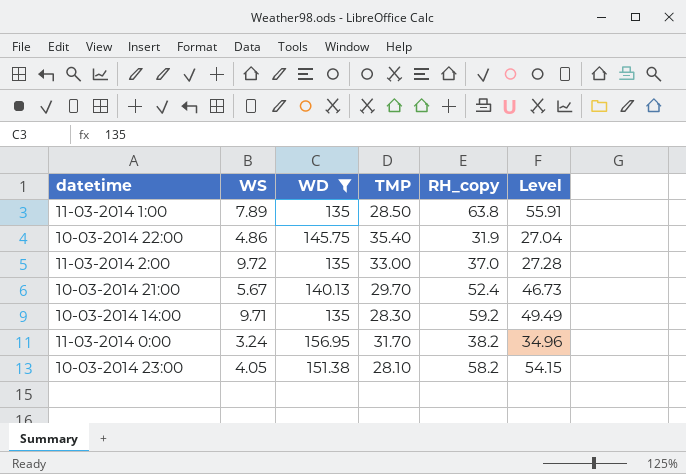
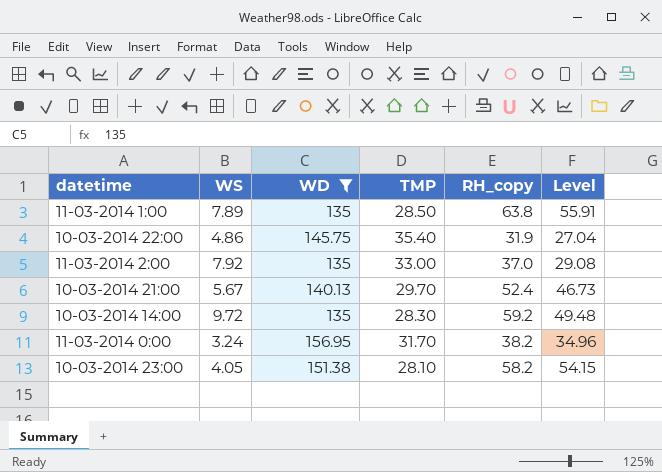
11-03-2014 2:00 | WS: 9.72 -> 7.92
11-03-2014 2:00 | Level: 27.28 -> 29.08
10-03-2014 14:00 | WS: 9.71 -> 9.72
10-03-2014 14:00 | Level: 49.49 -> 49.48

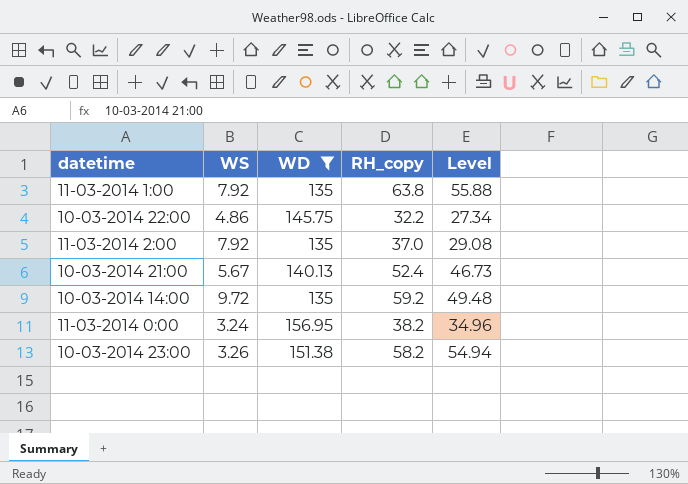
column TMP | position: 4 -> none
11-03-2014 1:00 | WS: 7.89 -> 7.92
11-03-2014 1:00 | Level: 55.91 -> 55.88
10-03-2014 22:00 | RH_copy: 31.9 -> 32.2
10-03-2014 22:00 | Level: 27.04 -> 27.34
10-03-2014 23:00 | WS: 4.05 -> 3.26
10-03-2014 23:00 | Level: 54.15 -> 54.94

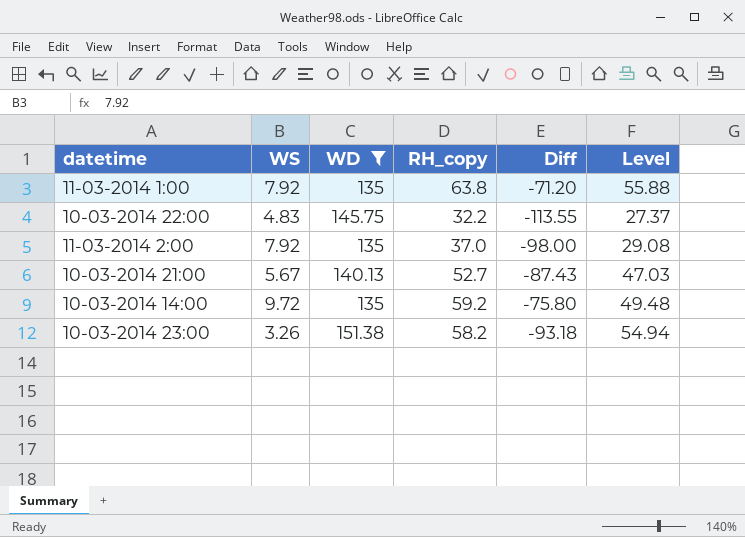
column Diff | formula: none -> [RH_copy] - [WD]
row 11-03-2014 0:00: 3.24 | 156.95 | 38.2 | 34.96 -> none
10-03-2014 22:00 | WS: 4.86 -> 4.83
10-03-2014 22:00 | Level: 27.34 -> 27.37
10-03-2014 21:00 | RH_copy: 52.4 -> 52.7
10-03-2014 21:00 | Level: 46.73 -> 47.03

